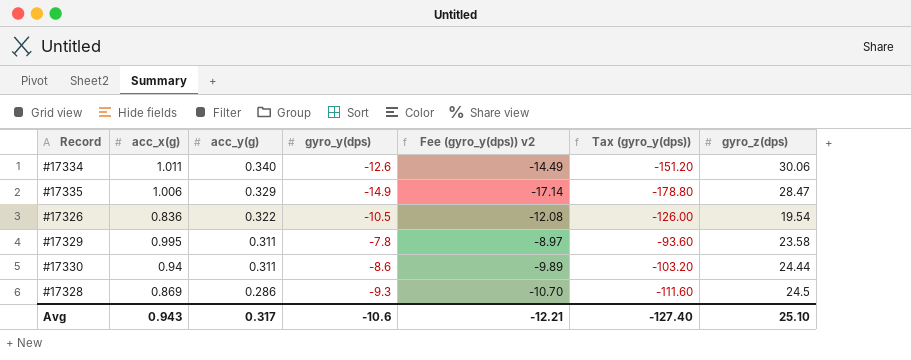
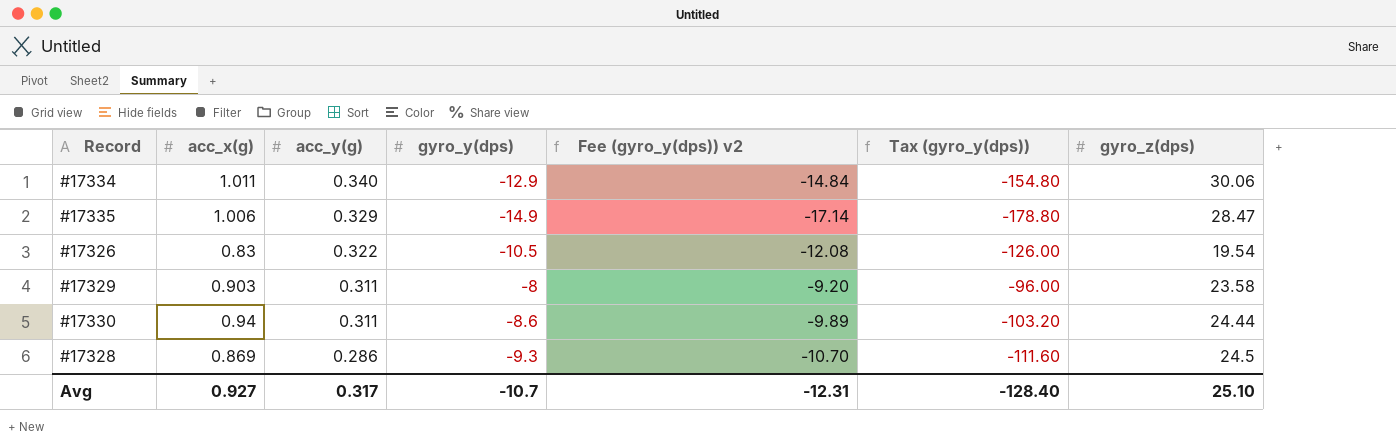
#17334 | gyro_y(dps): -12.6 -> -12.9
#17334 | Fee (gyro_y(dps)) v2: -14.49 -> -14.84
#17334 | Tax (gyro_y(dps)): -151.20 -> -154.80
#17326 | acc_x(g): 0.836 -> 0.83
#17329 | acc_x(g): 0.995 -> 0.903
#17329 | gyro_y(dps): -7.8 -> -8
#17329 | Fee (gyro_y(dps)) v2: -8.97 -> -9.20
#17329 | Tax (gyro_y(dps)): -93.60 -> -96.00
Avg | acc_x(g): 0.943 -> 0.927
Avg | gyro_y(dps): -10.6 -> -10.7
Avg | Fee (gyro_y(dps)) v2: -12.21 -> -12.31
Avg | Tax (gyro_y(dps)): -127.40 -> -128.40

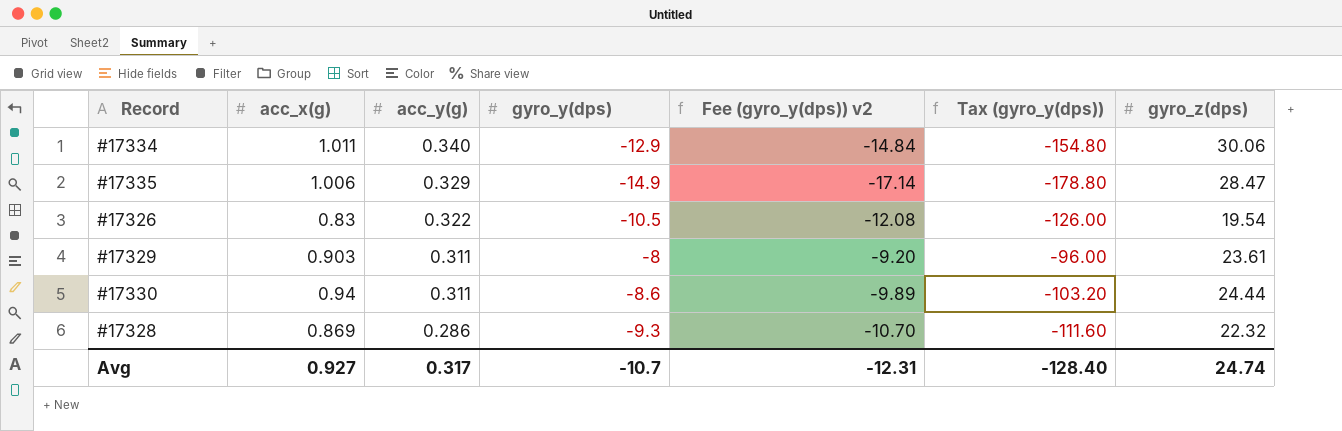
#17329 | gyro_z(dps): 23.58 -> 23.61
#17328 | gyro_z(dps): 24.5 -> 22.32
Avg | gyro_z(dps): 25.10 -> 24.74

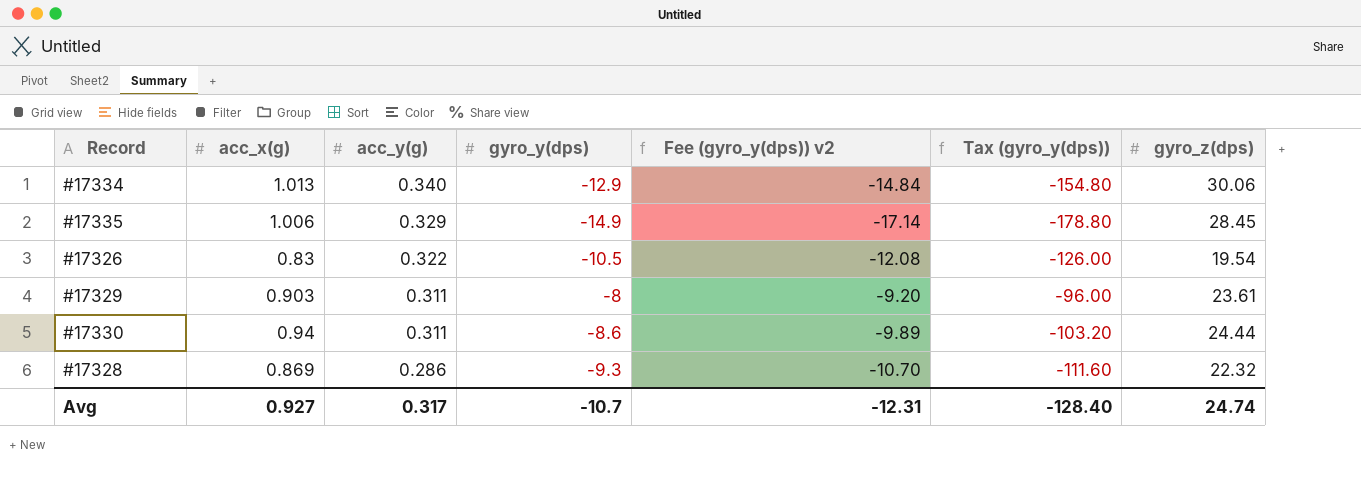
#17334 | acc_x(g): 1.011 -> 1.013
#17335 | gyro_z(dps): 28.47 -> 28.45

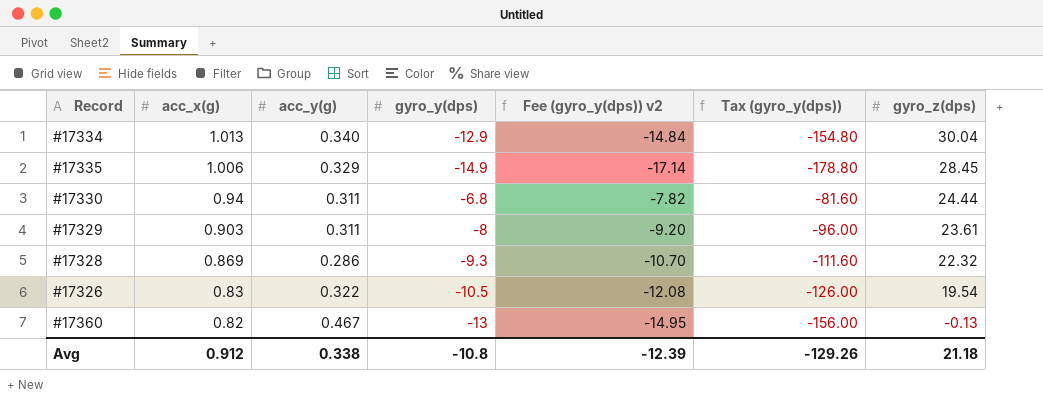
row order: acc_y(g) descending -> acc_x(g) descending
#17334 | gyro_z(dps): 30.06 -> 30.04
#17330 | gyro_y(dps): -8.6 -> -6.8
#17330 | Fee (gyro_y(dps)) v2: -9.89 -> -7.82
#17330 | Tax (gyro_y(dps)): -103.20 -> -81.60
row #17360: none -> 0.82 | 0.467 | -13 | -14.95 | -156.00 | -0.13
Avg | acc_x(g): 0.927 -> 0.912
Avg | acc_y(g): 0.317 -> 0.338
Avg | gyro_y(dps): -10.7 -> -10.8
Avg | Fee (gyro_y(dps)) v2: -12.31 -> -12.39
Avg | Tax (gyro_y(dps)): -128.40 -> -129.26
Avg | gyro_z(dps): 24.74 -> 21.18

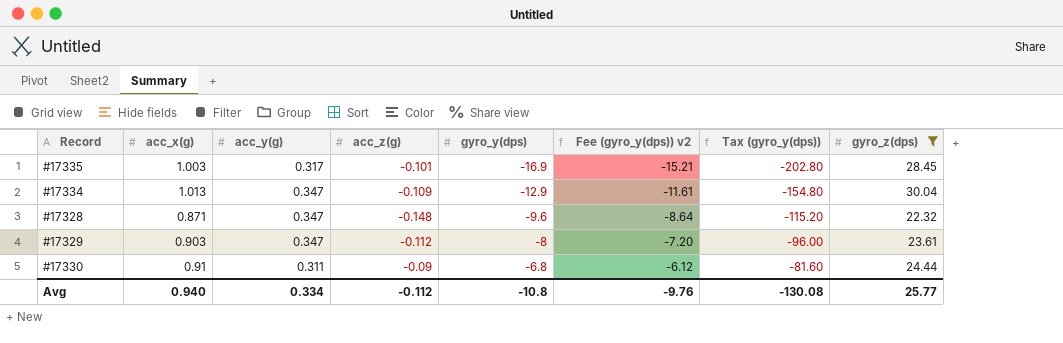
filter: none -> gyro_z(dps) >= 22.32
row order: acc_x(g) descending -> gyro_y(dps) ascending
column acc_z(g) | position: none -> 4
column Fee (gyro_y(dps)) v2 | formula: [gyro_y(dps)] * 1.15 -> [gyro_y(dps)] * 0.9
#17335 | acc_x(g): 1.006 -> 1.003
#17335 | acc_y(g): 0.329 -> 0.317
#17335 | gyro_y(dps): -14.9 -> -16.9
#17335 | Tax (gyro_y(dps)): -178.80 -> -202.80
#17334 | acc_y(g): 0.340 -> 0.347
#17328 | acc_x(g): 0.869 -> 0.871
#17328 | acc_y(g): 0.286 -> 0.347
#17328 | gyro_y(dps): -9.3 -> -9.6
#17328 | Tax (gyro_y(dps)): -111.60 -> -115.20
#17329 | acc_y(g): 0.311 -> 0.347
#17330 | acc_x(g): 0.94 -> 0.91
Avg | acc_x(g): 0.912 -> 0.940
Avg | acc_y(g): 0.338 -> 0.334
Avg | Fee (gyro_y(dps)) v2: -12.39 -> -9.76
Avg | Tax (gyro_y(dps)): -129.26 -> -130.08
Avg | gyro_z(dps): 21.18 -> 25.77

